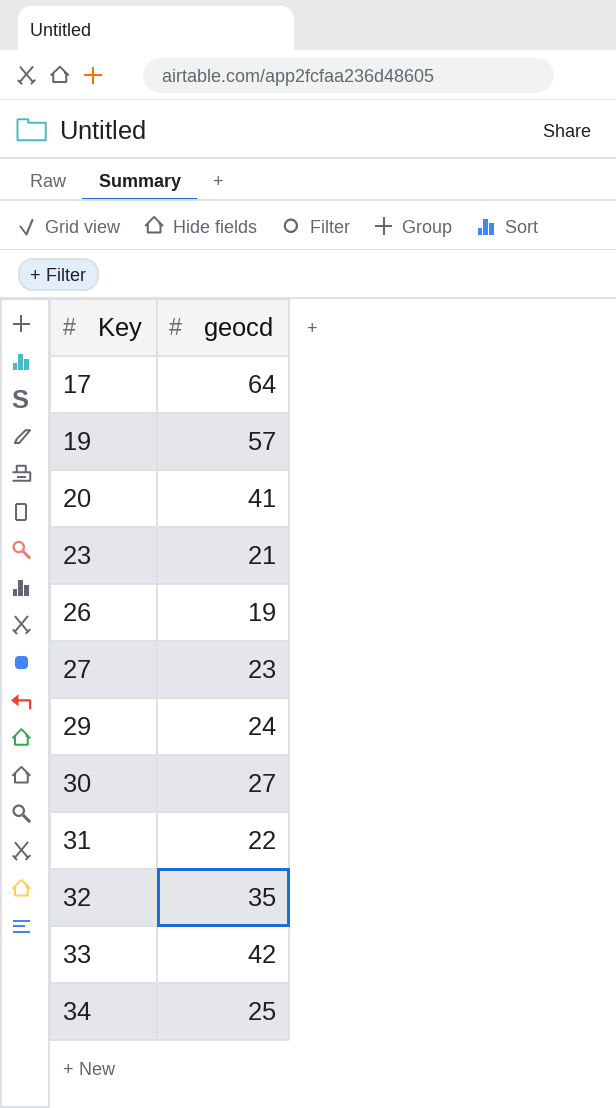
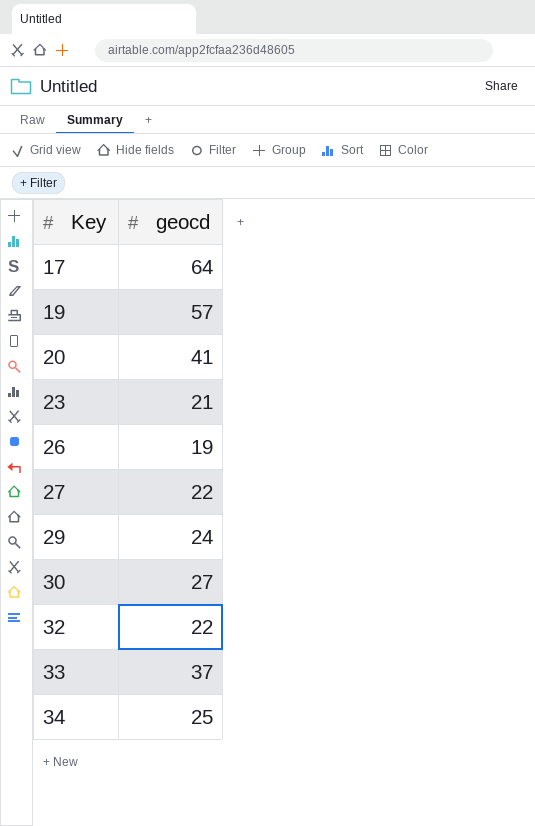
row 31: 22 -> none
27 | geocd: 23 -> 22
32 | geocd: 35 -> 22
33 | geocd: 42 -> 37

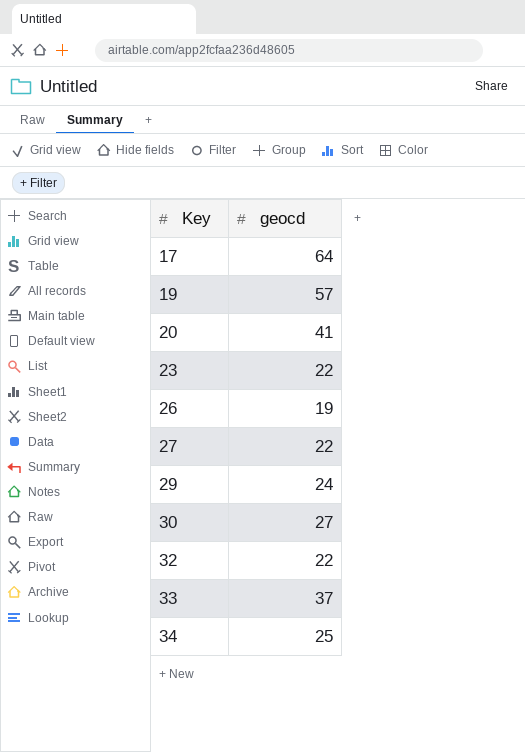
23 | geocd: 21 -> 22

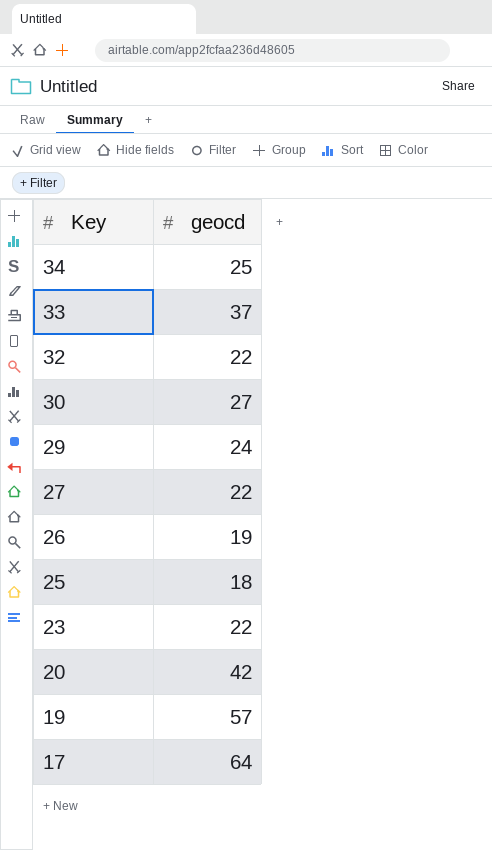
row order: Key ascending -> Key descending
row 25: none -> 18
20 | geocd: 41 -> 42

